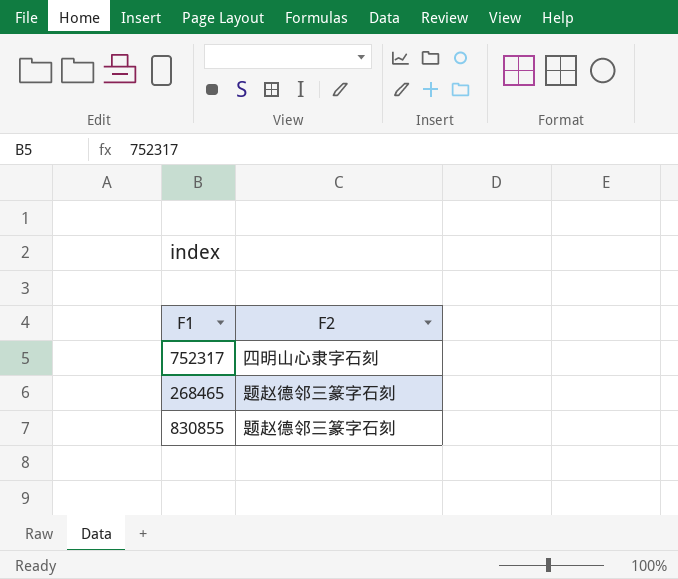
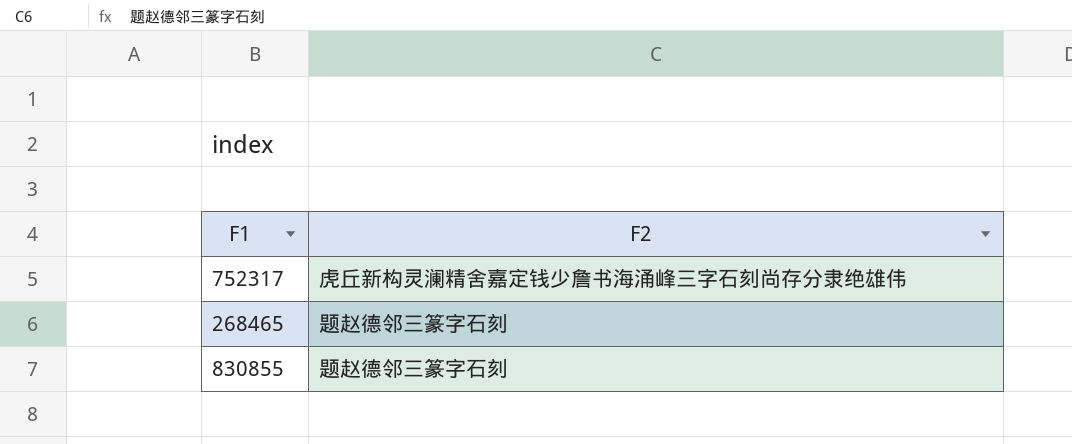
752317 | F2: 四明山心隶字石刻 -> 虎丘新构灵澜精舍嘉定钱少詹书海涌峰三字石刻尚存分隶绝雄伟

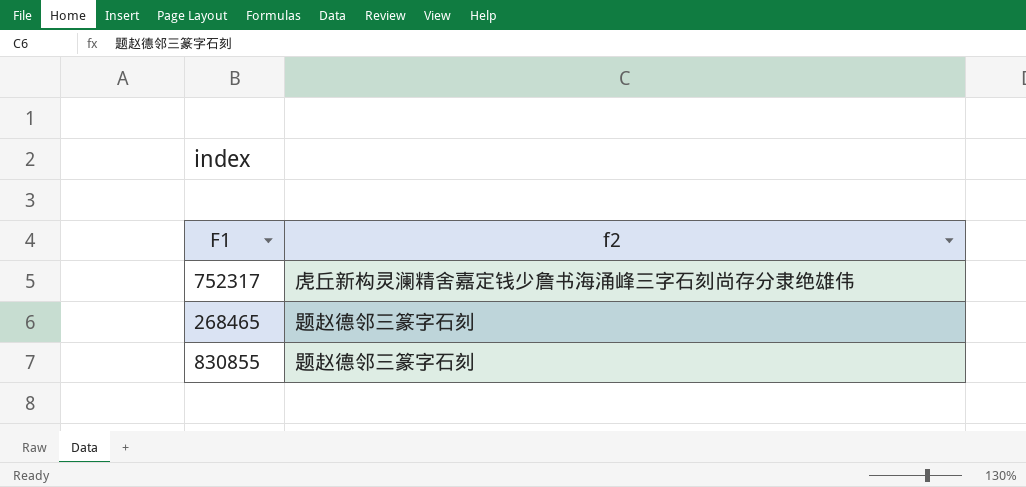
column name: F2 -> f2

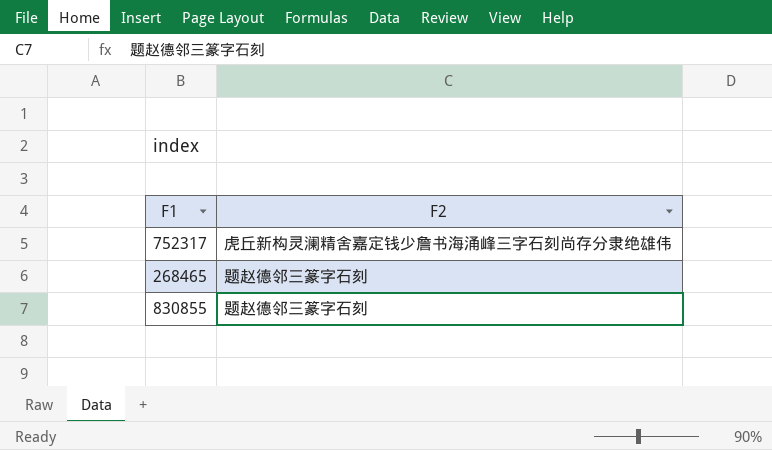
column name: f2 -> F2

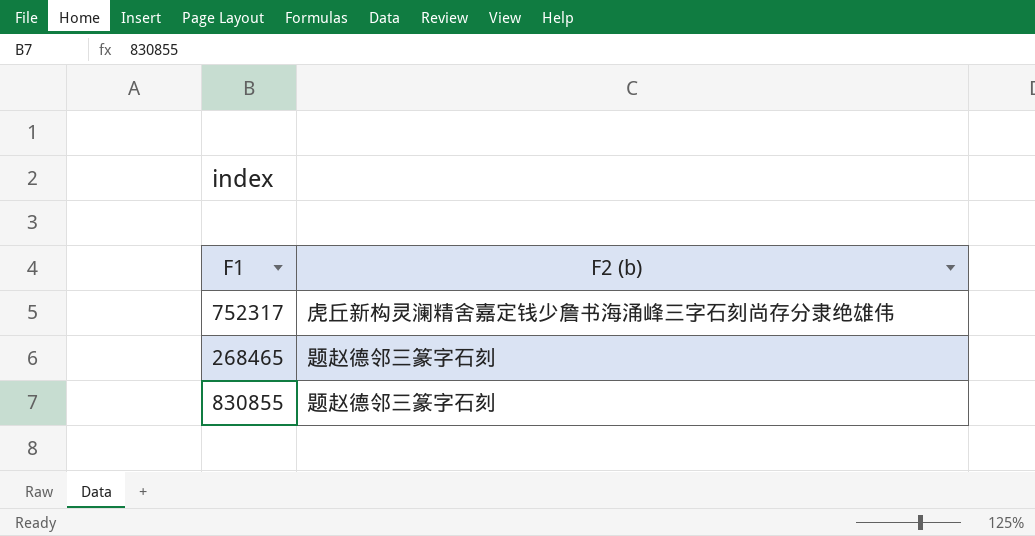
column name: F2 -> F2 (b)

